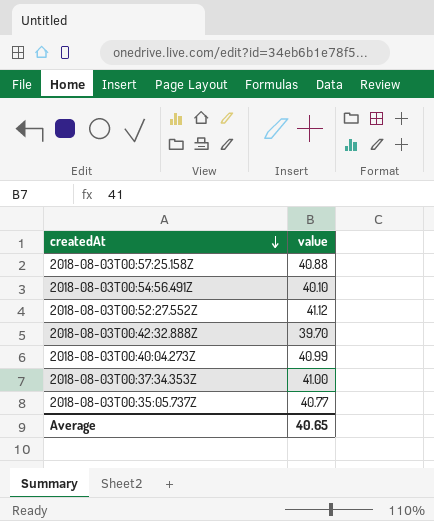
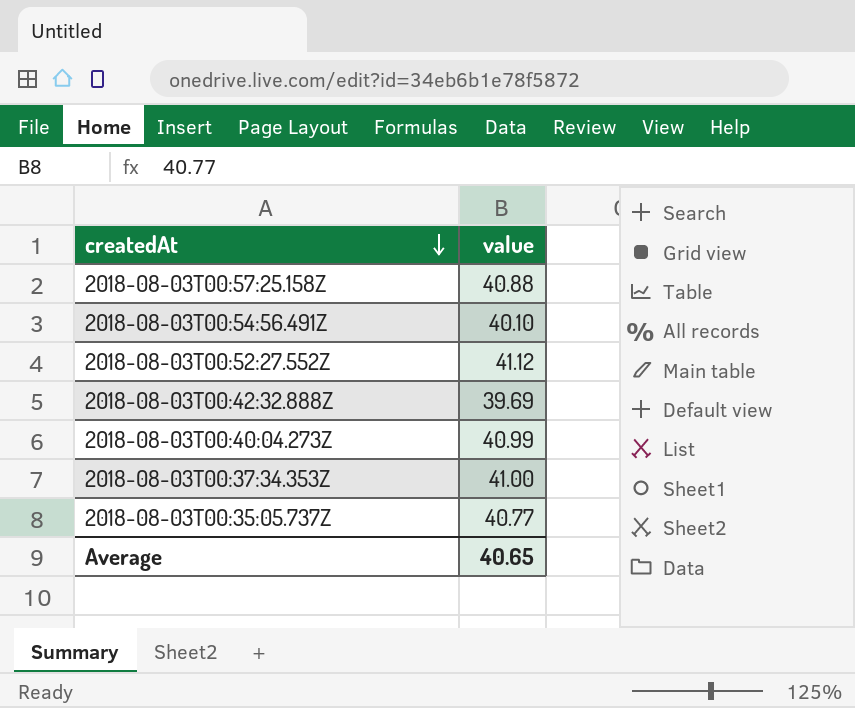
2018-08-03T00:42:32.888Z | value: 39.70 -> 39.69

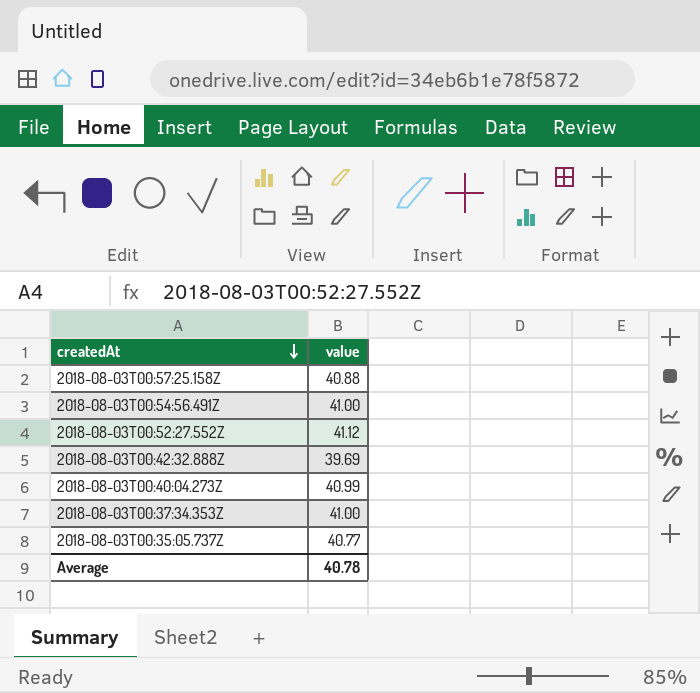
2018-08-03T00:54:56.491Z | value: 40.10 -> 41.00
Average | value: 40.65 -> 40.78

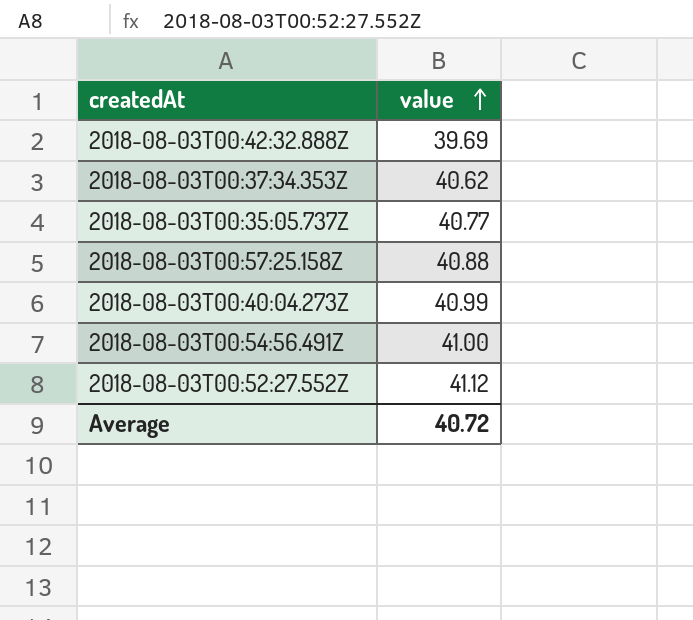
row order: createdAt descending -> value ascending
2018-08-03T00:37:34.353Z | value: 41.00 -> 40.62
Average | value: 40.78 -> 40.72

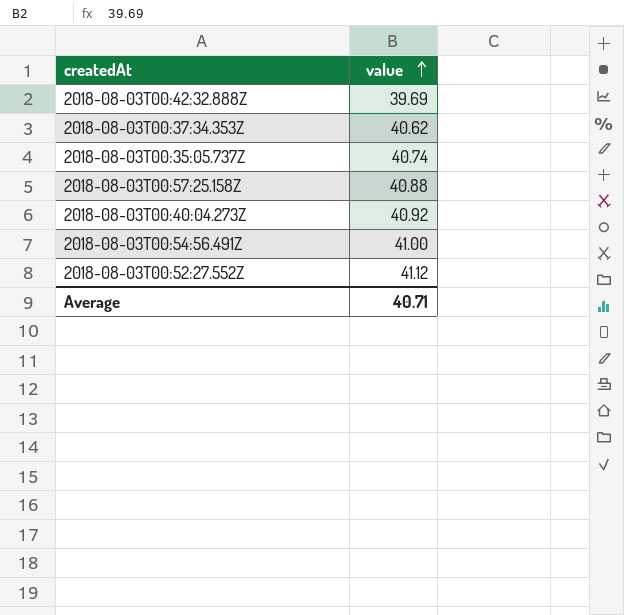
2018-08-03T00:35:05.737Z | value: 40.77 -> 40.74
2018-08-03T00:40:04.273Z | value: 40.99 -> 40.92
Average | value: 40.72 -> 40.71

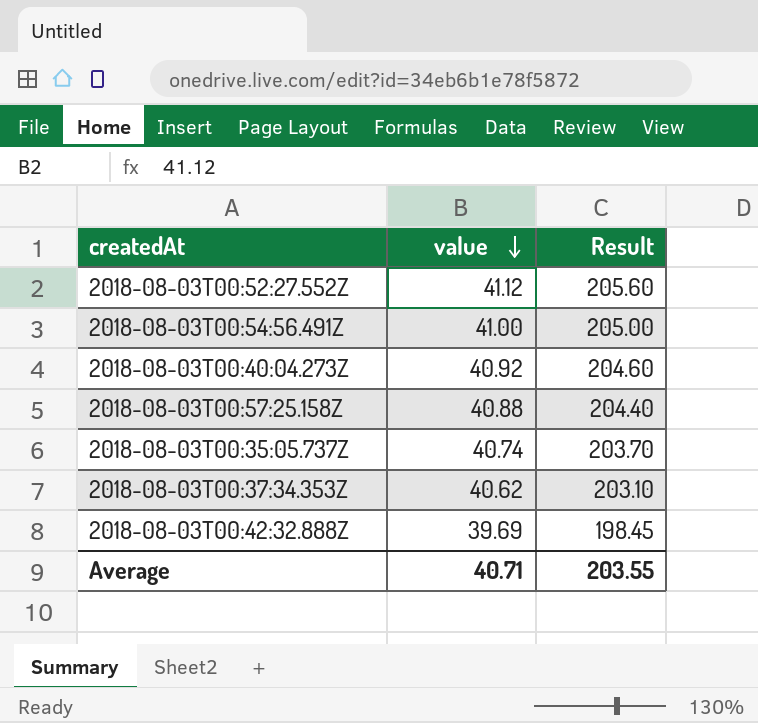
row order: value ascending -> value descending
column Result | formula: none -> [value] * 5

